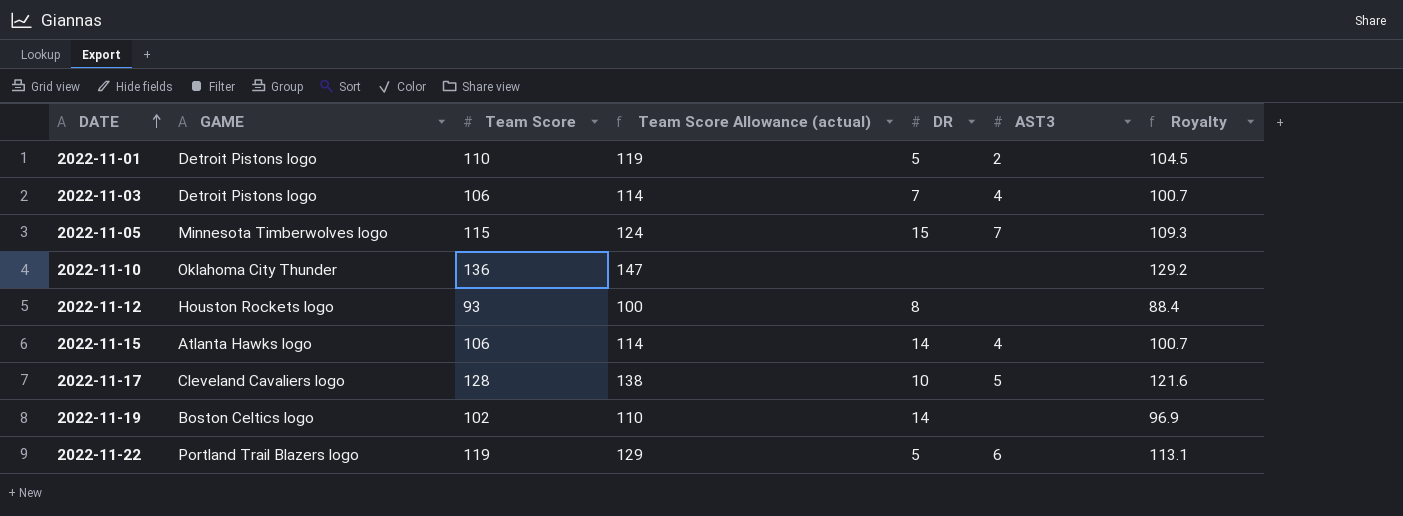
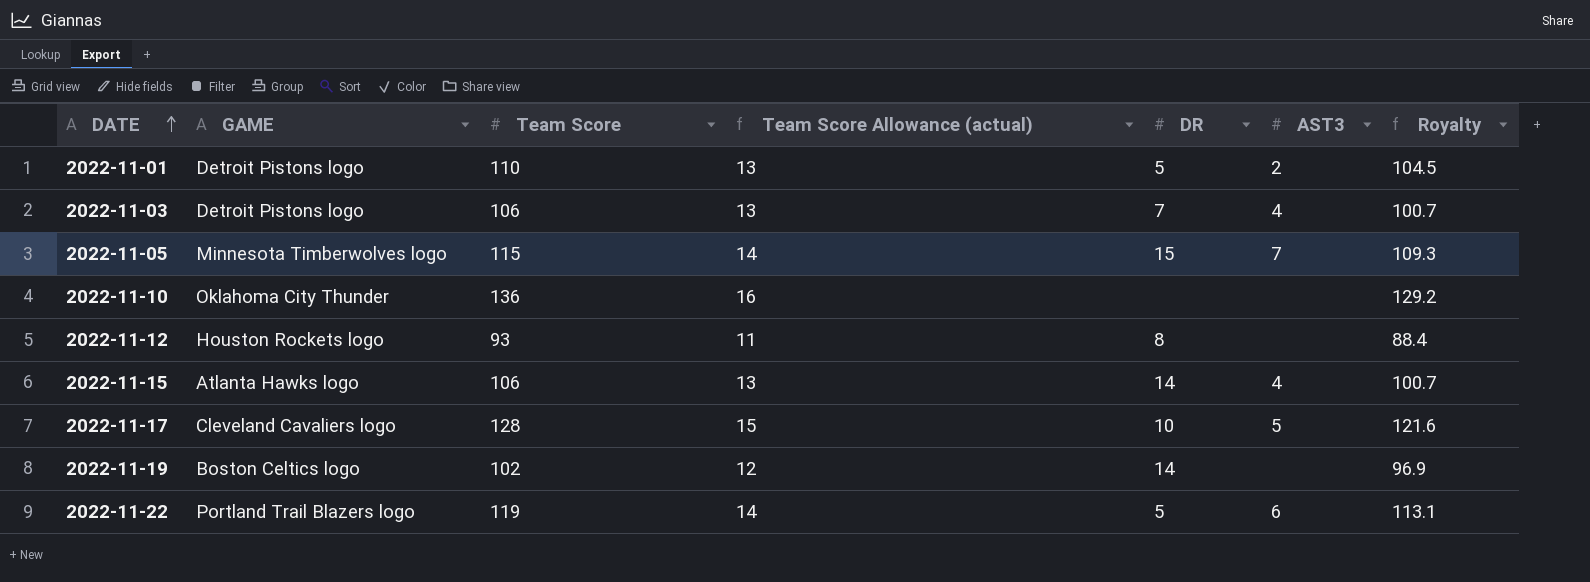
column Team Score Allowance (actual) | formula: [Team Score] * 1.08 -> [Team Score] * 0.12

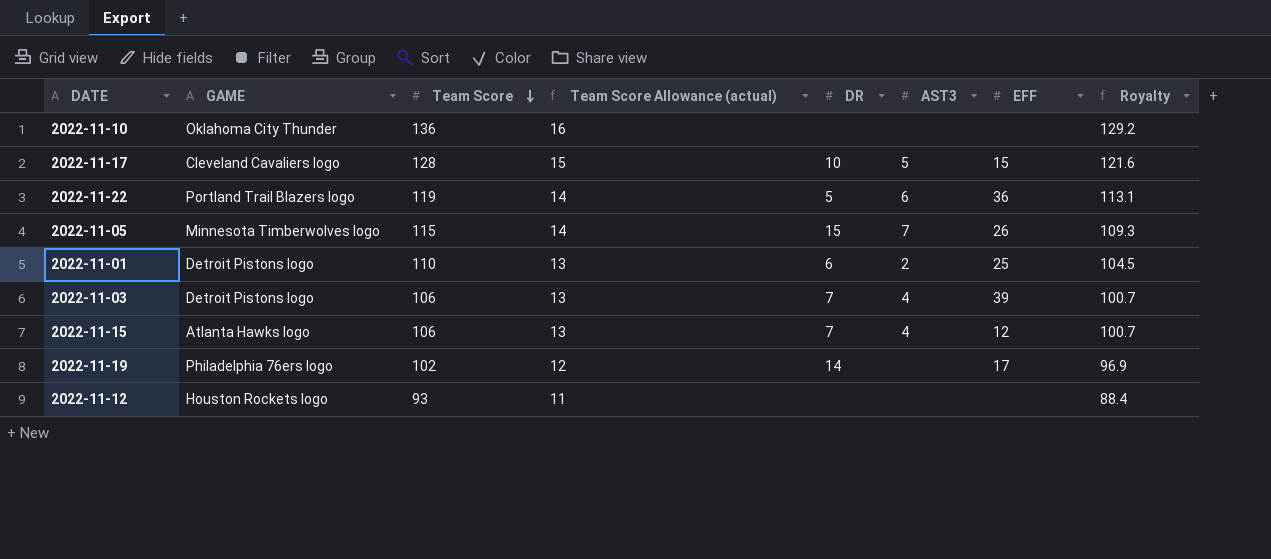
row order: DATE ascending -> Team Score descending
column EFF | position: none -> 7
2022-11-01 | DR: 5 -> 6
2022-11-15 | DR: 14 -> 7
2022-11-19 | GAME: Boston Celtics logo -> Philadelphia 76ers logo
2022-11-12 | DR: 8 -> none

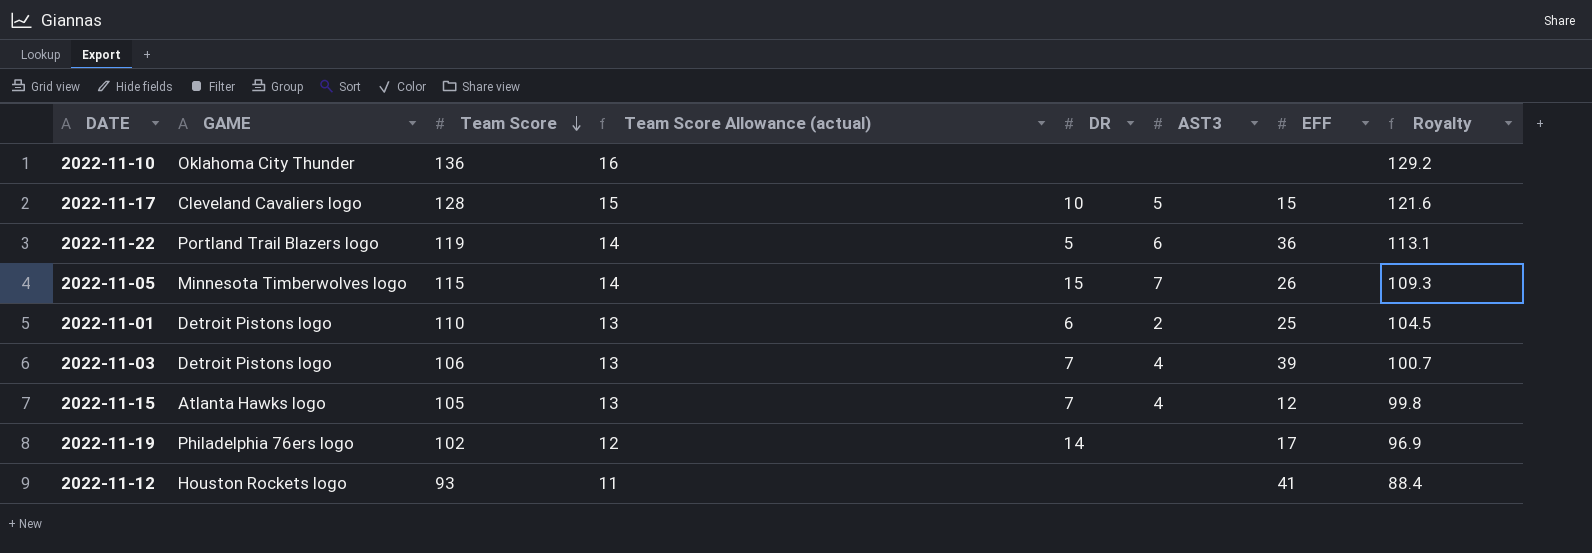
2022-11-15 | Team Score: 106 -> 105
2022-11-15 | Royalty: 100.7 -> 99.8
2022-11-12 | EFF: none -> 41

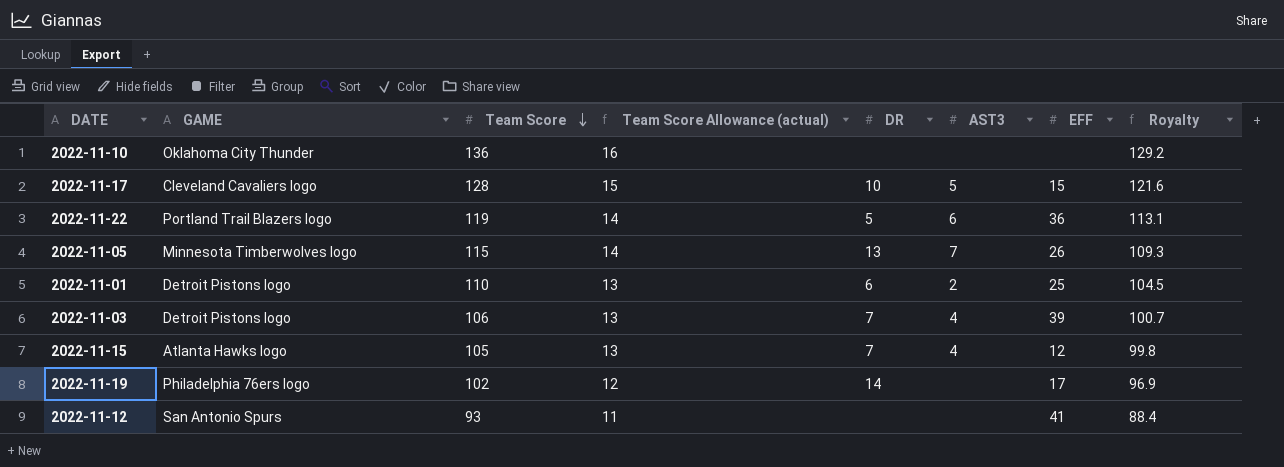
2022-11-05 | DR: 15 -> 13
2022-11-12 | GAME: Houston Rockets logo -> San Antonio Spurs

